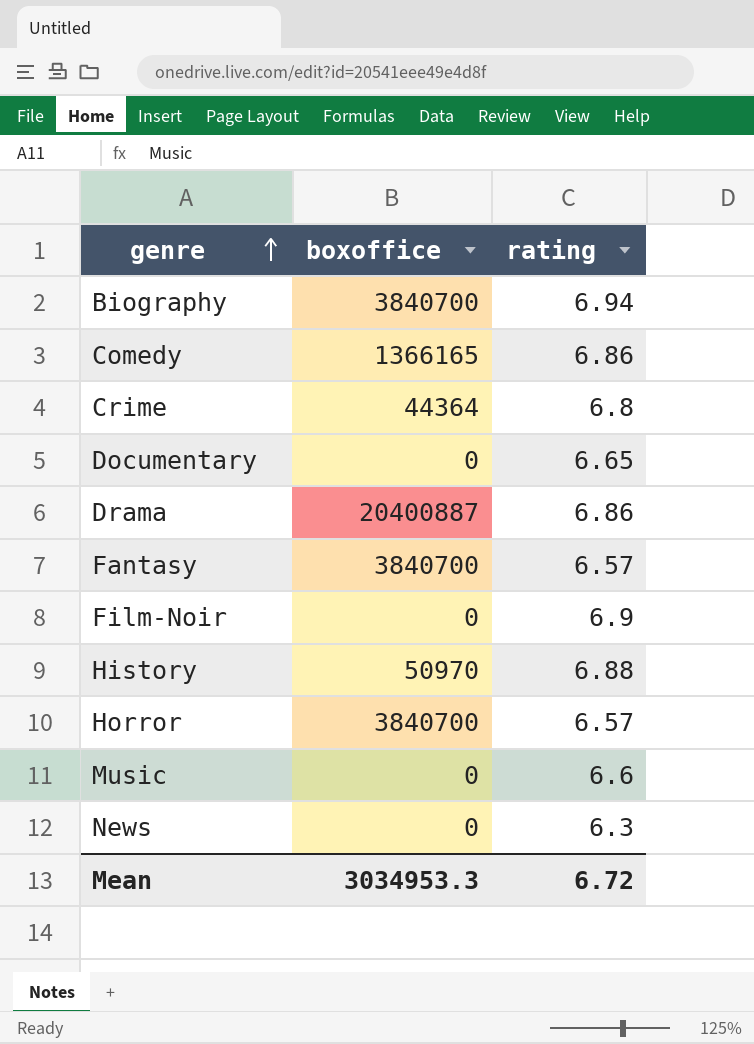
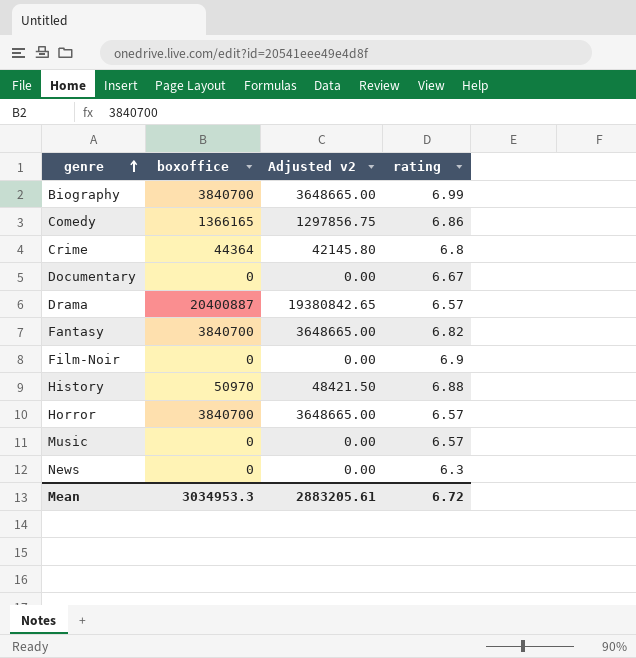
column Adjusted v2 | formula: none -> [boxoffice] * 0.95
Biography | rating: 6.94 -> 6.99
Documentary | rating: 6.65 -> 6.67
Drama | rating: 6.86 -> 6.57
Fantasy | rating: 6.57 -> 6.82
Music | rating: 6.6 -> 6.57

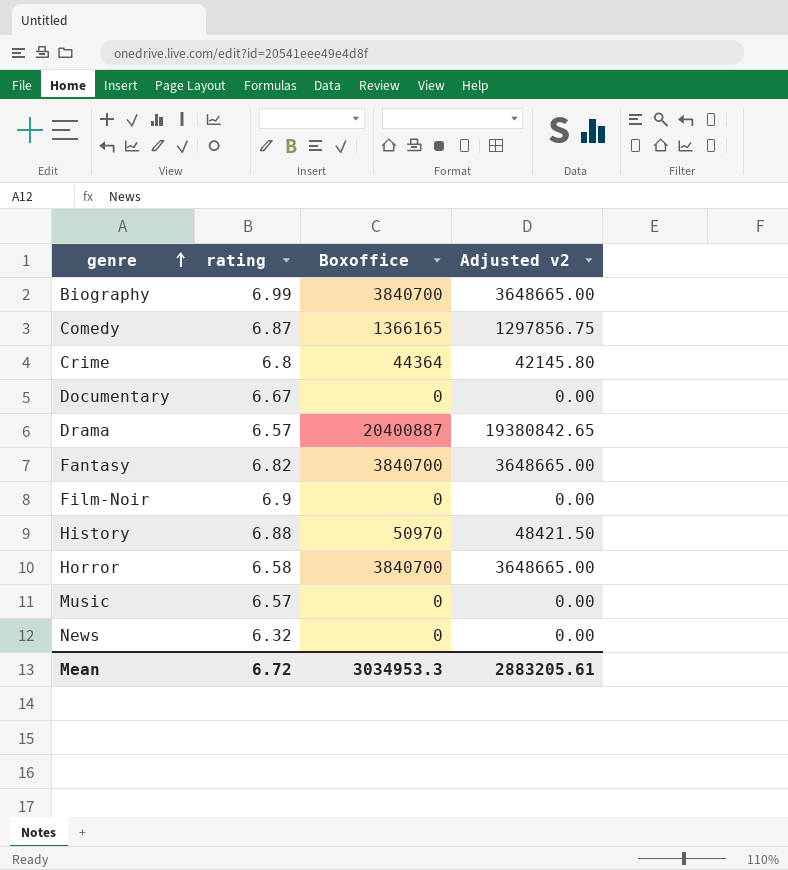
column rating | position: 4 -> 2
column name: boxoffice -> Boxoffice
Comedy | rating: 6.86 -> 6.87
Horror | rating: 6.57 -> 6.58
News | rating: 6.3 -> 6.32

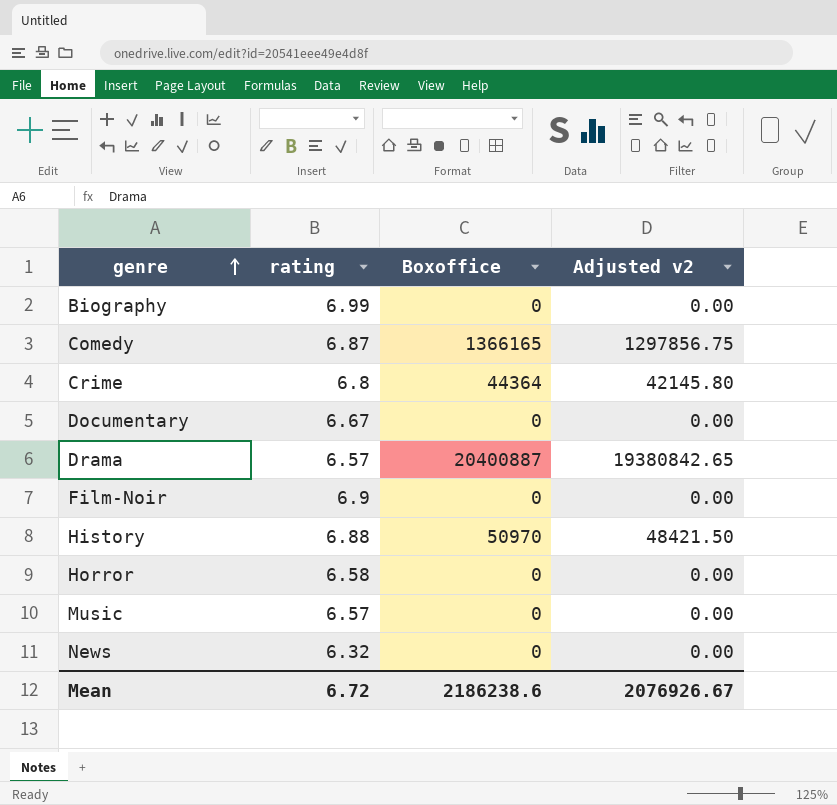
row Fantasy: 6.82 | 3840700 | 3648665.00 -> none
Biography | Boxoffice: 3840700 -> 0
Biography | Adjusted v2: 3648665.00 -> 0.00
Horror | Boxoffice: 3840700 -> 0
Horror | Adjusted v2: 3648665.00 -> 0.00
Mean | Boxoffice: 3034953.3 -> 2186238.6
Mean | Adjusted v2: 2883205.61 -> 2076926.67

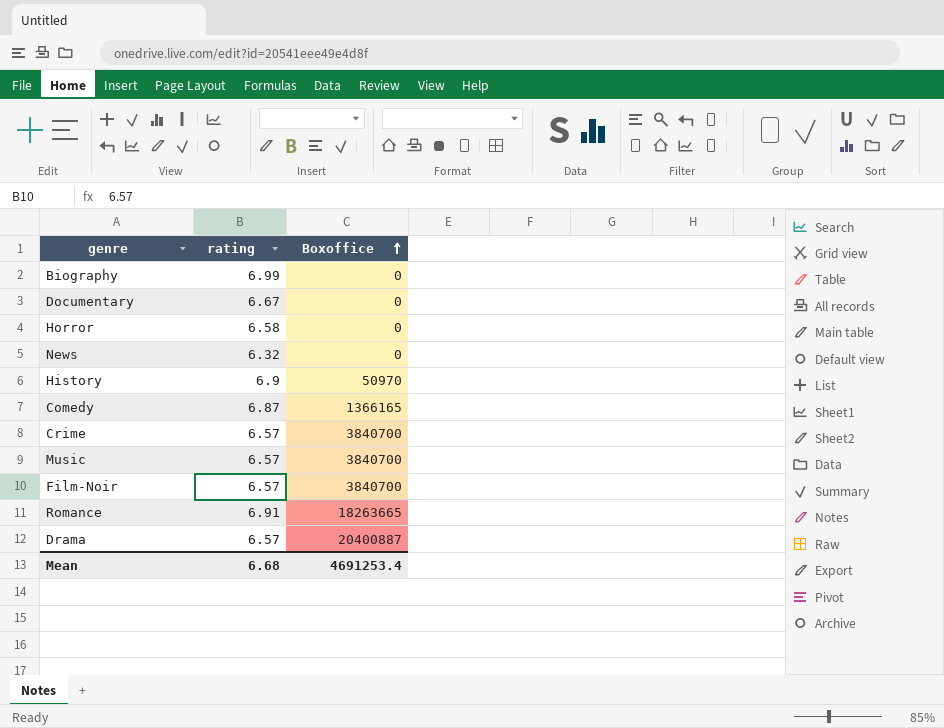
row order: genre ascending -> Boxoffice ascending
column Adjusted v2 | formula: [Boxoffice] * 0.95 -> none
History | rating: 6.88 -> 6.9
Crime | rating: 6.8 -> 6.57
Crime | Boxoffice: 44364 -> 3840700
Music | Boxoffice: 0 -> 3840700
Film-Noir | rating: 6.9 -> 6.57
Film-Noir | Boxoffice: 0 -> 3840700
row Romance: none -> 6.91 | 18263665
Mean | rating: 6.72 -> 6.68
Mean | Boxoffice: 2186238.6 -> 4691253.4

